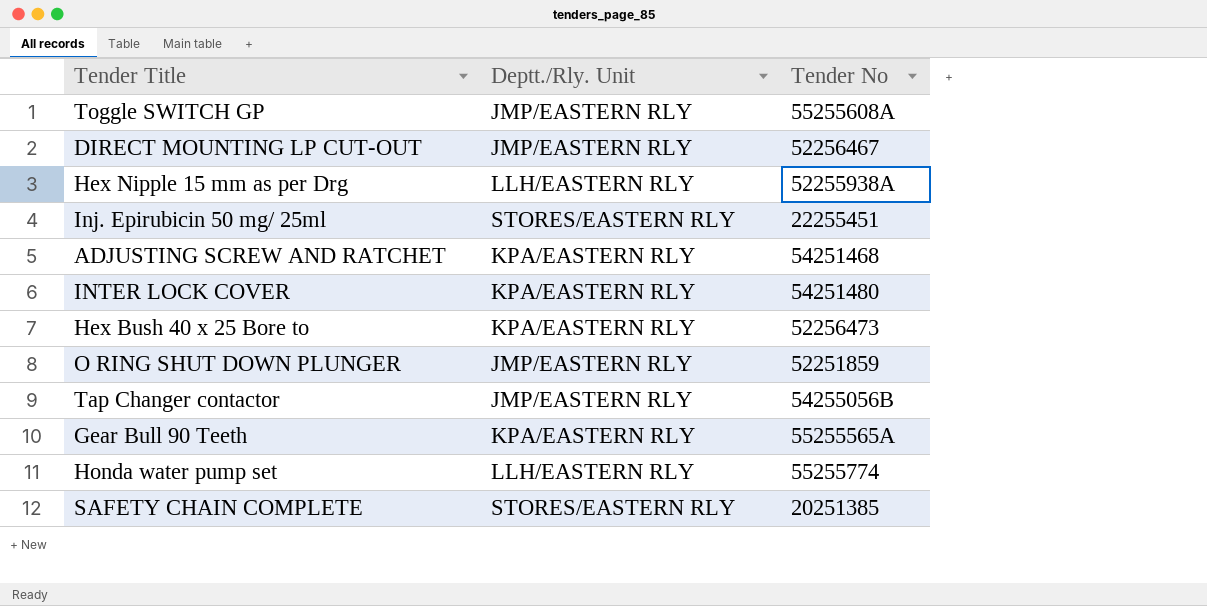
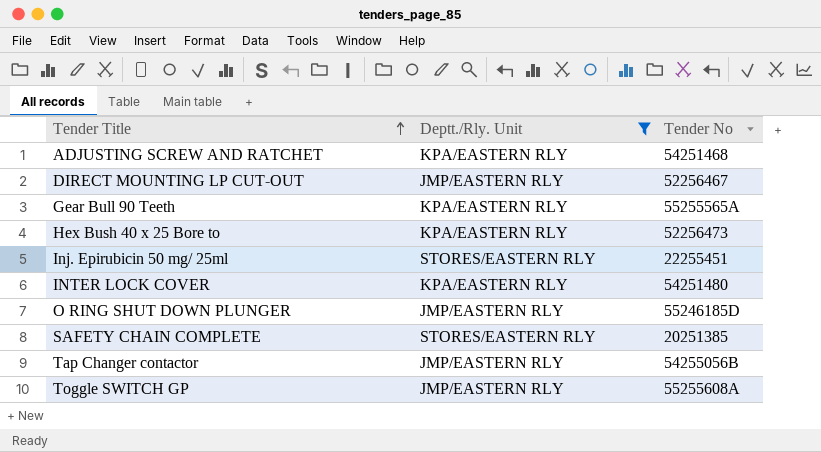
filter: none -> Deptt./Rly. Unit != LLH/EASTERN RLY
row order: none -> Tender Title ascending
O RING SHUT DOWN PLUNGER | Tender No: 52251859 -> 55246185D

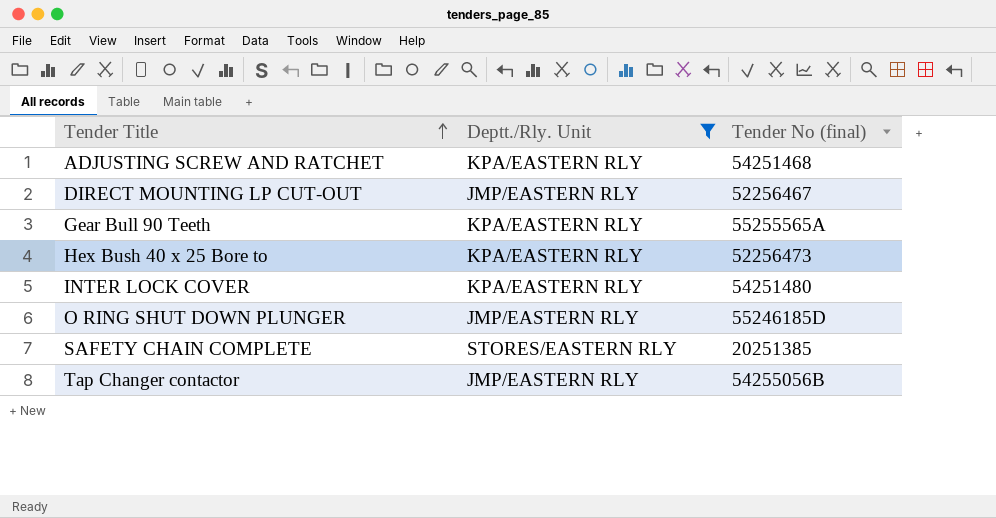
column name: Tender No -> Tender No (final)
row Inj. Epirubicin 50 mg/ 25ml: STORES/EASTERN RLY | 22255451 -> none
row Toggle SWITCH GP: JMP/EASTERN RLY | 55255608A -> none

